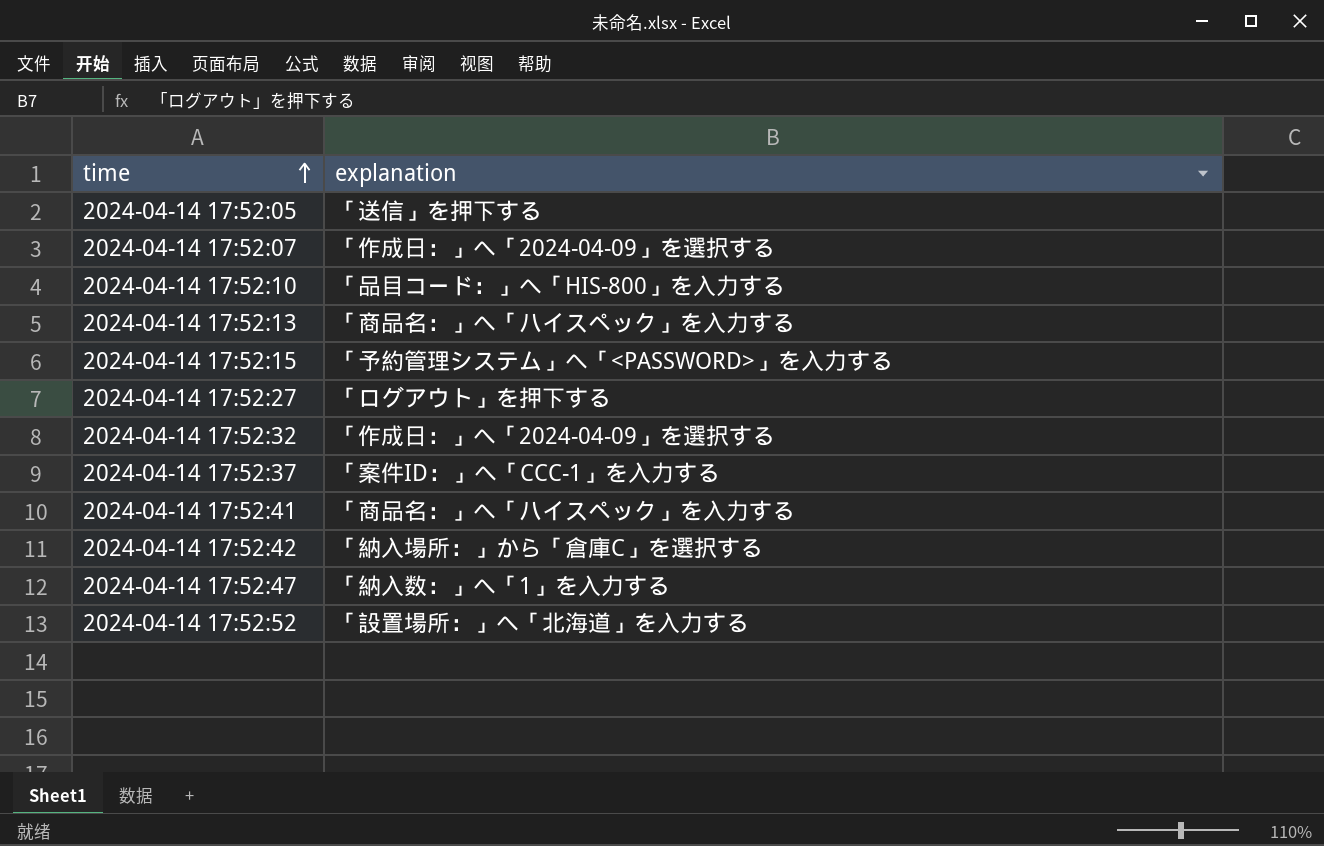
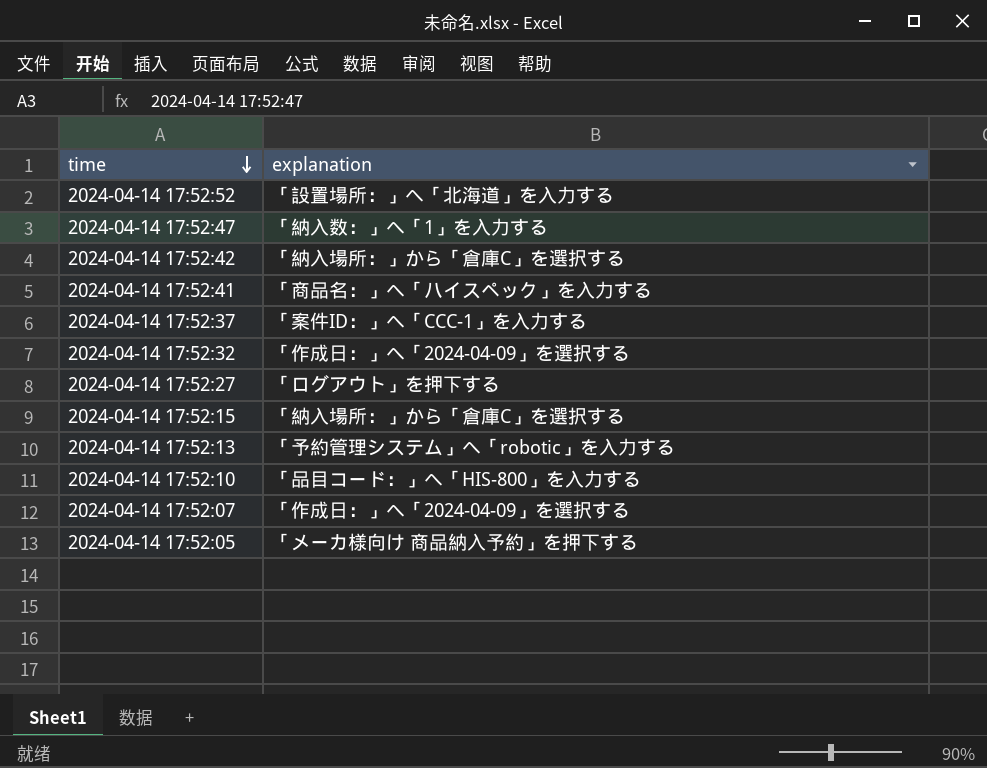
row order: time ascending -> time descending
2024-04-14 17:52:15 | explanation: 「予約管理システム」へ「<PASSWORD>」を入力する -> 「納入場所：」から「倉庫C」を選択する
2024-04-14 17:52:13 | explanation: 「商品名：」へ「ハイスペック」を入力する -> 「予約管理システム」へ「robotic」を入力する
2024-04-14 17:52:05 | explanation: 「送信」を押下する -> 「メーカ様向け 商品納入予約」を押下する

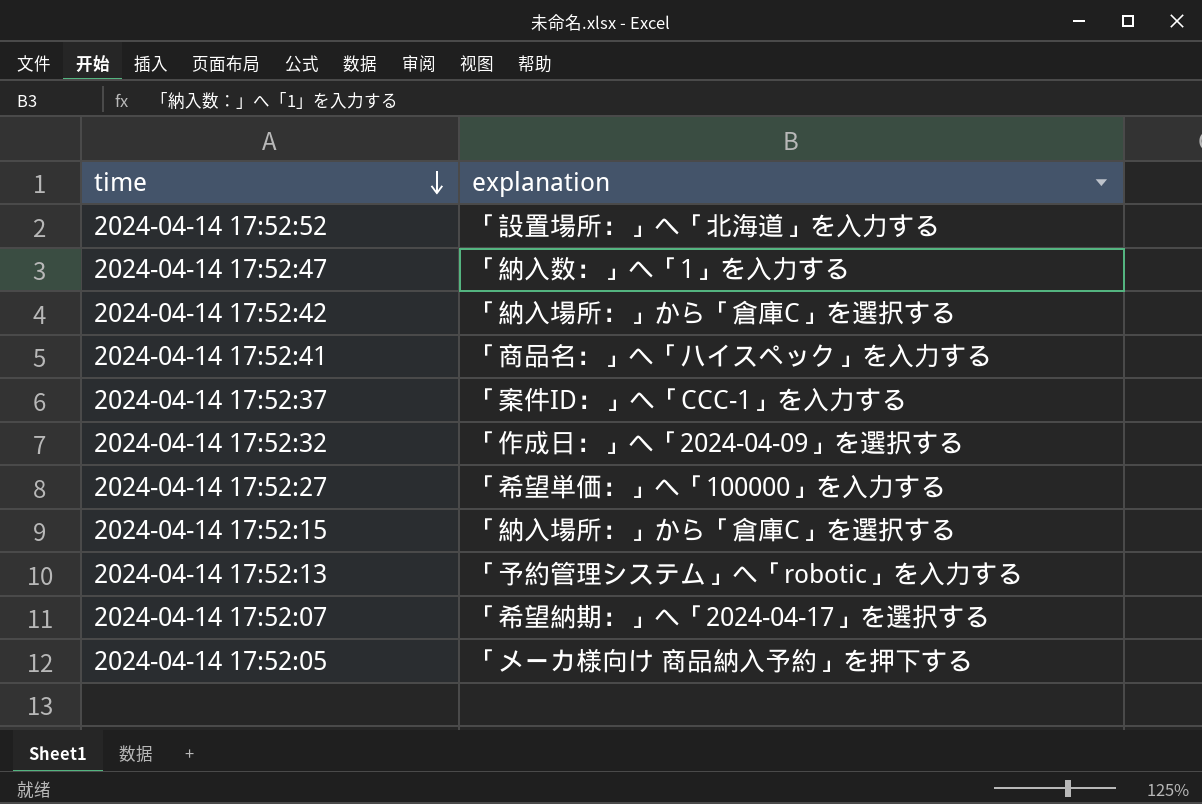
row 2024-04-14 17:52:10: 「品目コード：」へ「HIS-800」を入力する -> none
2024-04-14 17:52:27 | explanation: 「ログアウト」を押下する -> 「希望単価：」へ「100000」を入力する
2024-04-14 17:52:07 | explanation: 「作成日：」へ「2024-04-09」を選択する -> 「希望納期：」へ「2024-04-17」を選択する

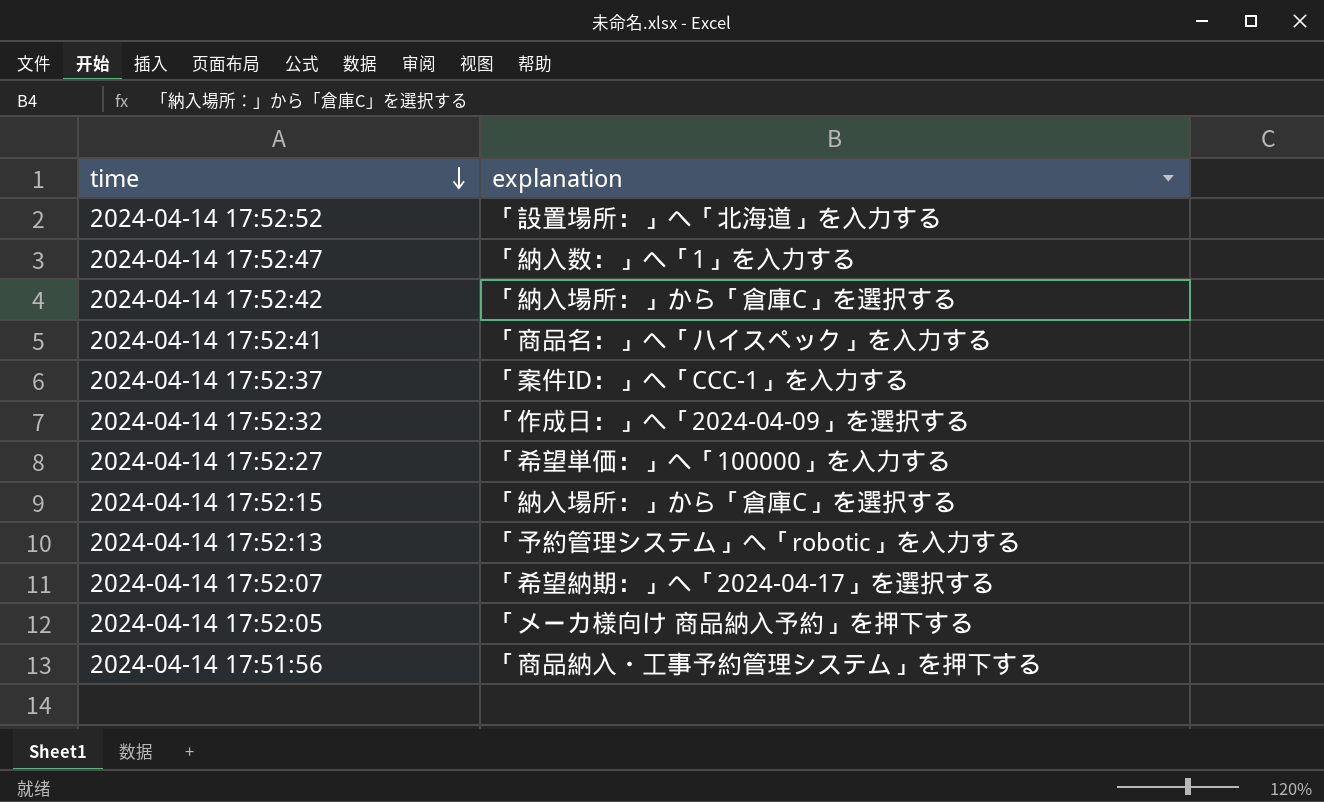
row 2024-04-14 17:51:56: none -> 「商品納入・工事予約管理システム」を押下する

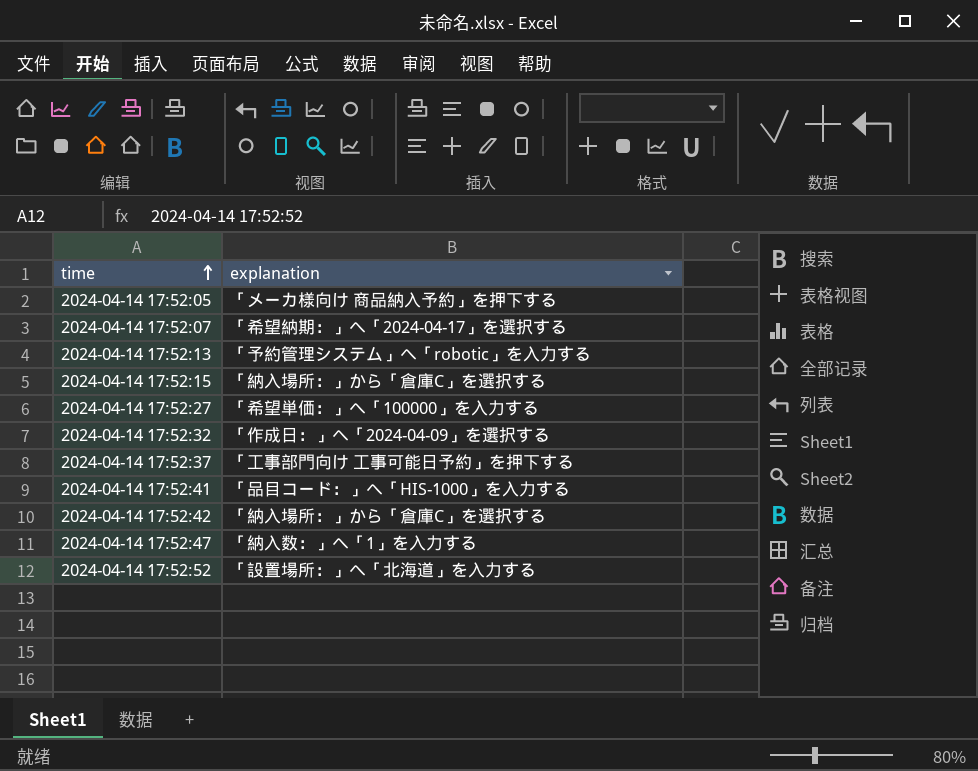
row order: time descending -> time ascending
row 2024-04-14 17:51:56: 「商品納入・工事予約管理システム」を押下する -> none
2024-04-14 17:52:37 | explanation: 「案件ID：」へ「CCC-1」を入力する -> 「工事部門向け 工事可能日予約」を押下する
2024-04-14 17:52:41 | explanation: 「商品名：」へ「ハイスペック」を入力する -> 「品目コード：」へ「HIS-1000」を入力する

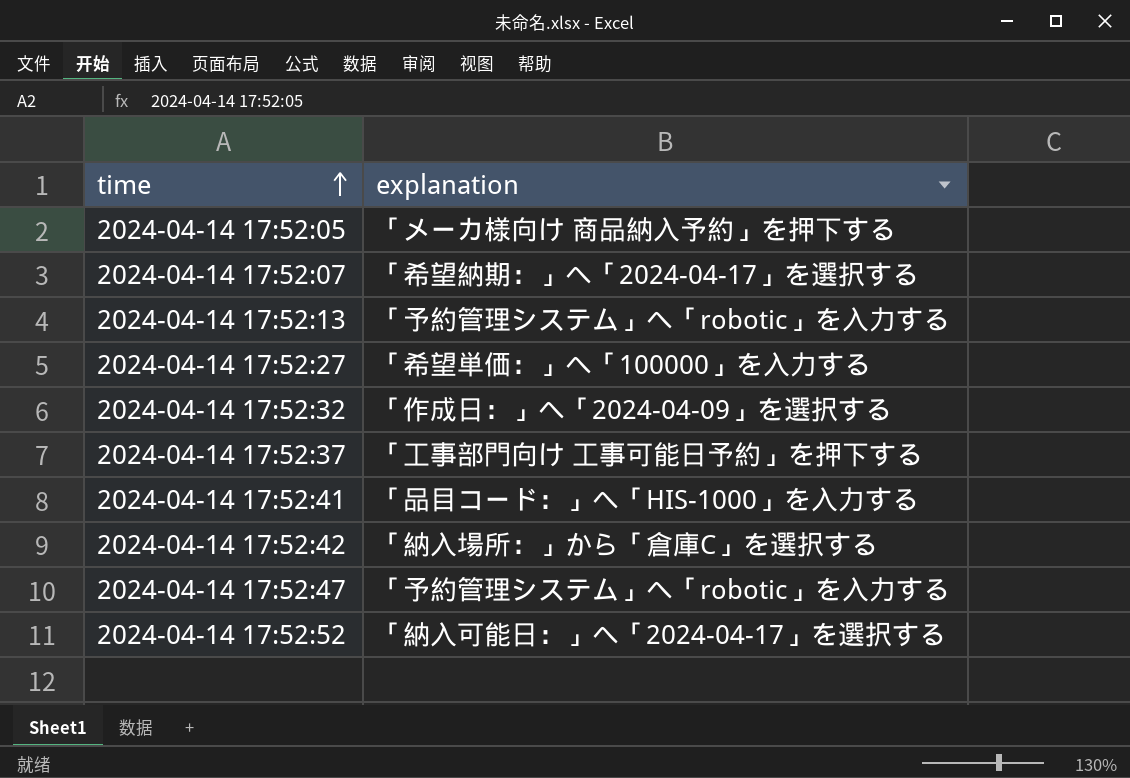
row 2024-04-14 17:52:15: 「納入場所：」から「倉庫C」を選択する -> none
2024-04-14 17:52:47 | explanation: 「納入数：」へ「1」を入力する -> 「予約管理システム」へ「robotic」を入力する
2024-04-14 17:52:52 | explanation: 「設置場所：」へ「北海道」を入力する -> 「納入可能日：」へ「2024-04-17」を選択する

